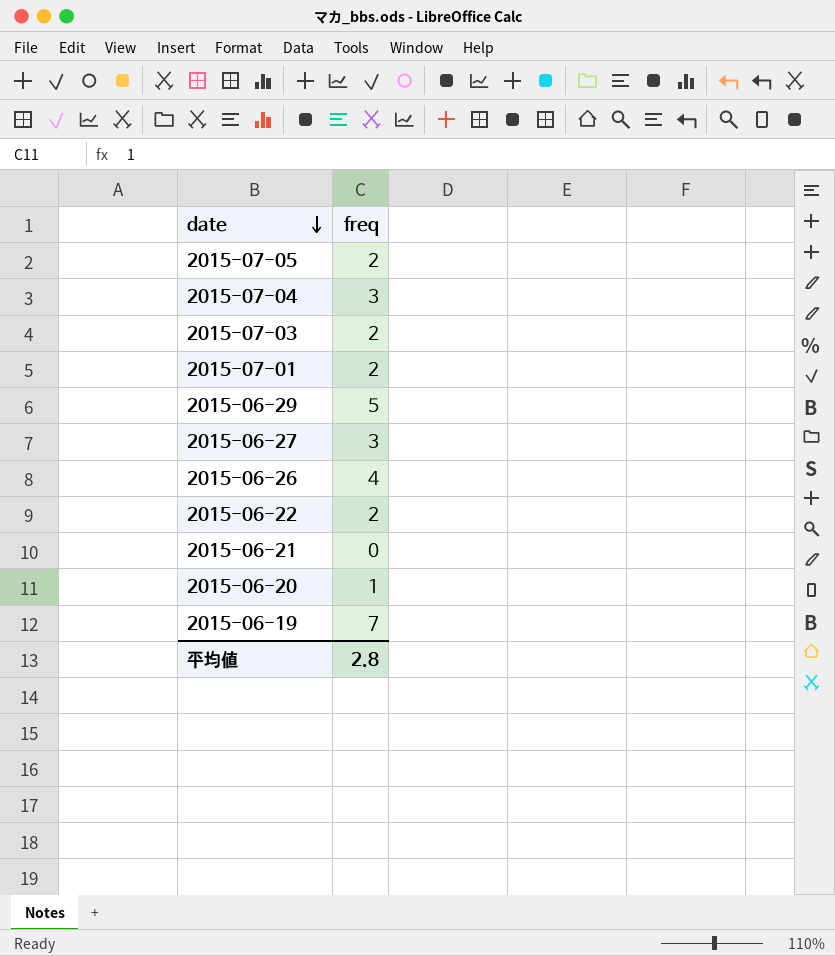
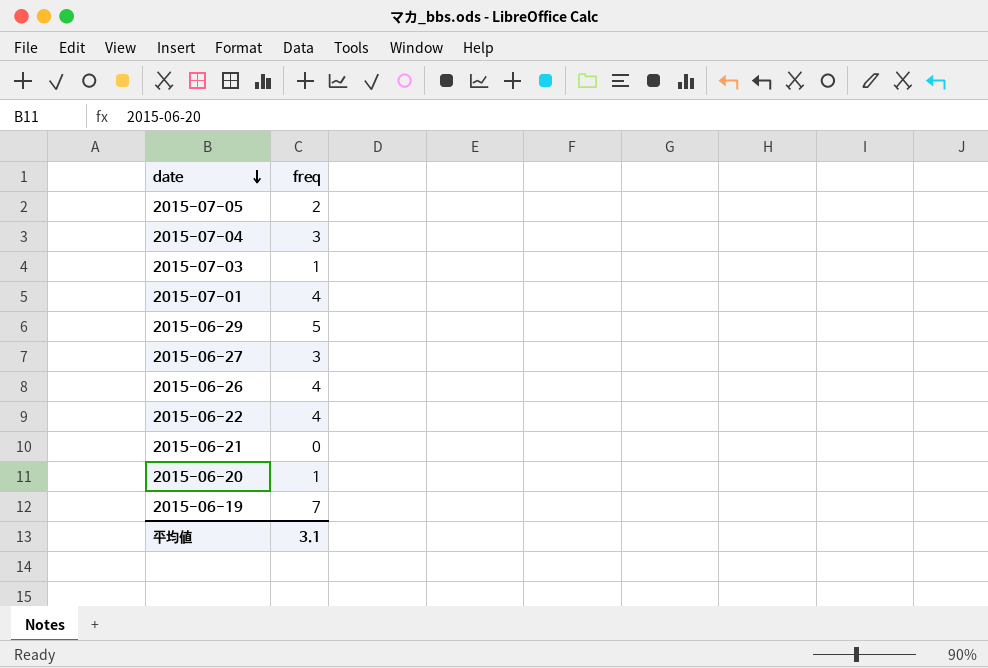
2015-07-03 | freq: 2 -> 1
2015-07-01 | freq: 2 -> 4
2015-06-22 | freq: 2 -> 4
平均値 | freq: 2.8 -> 3.1

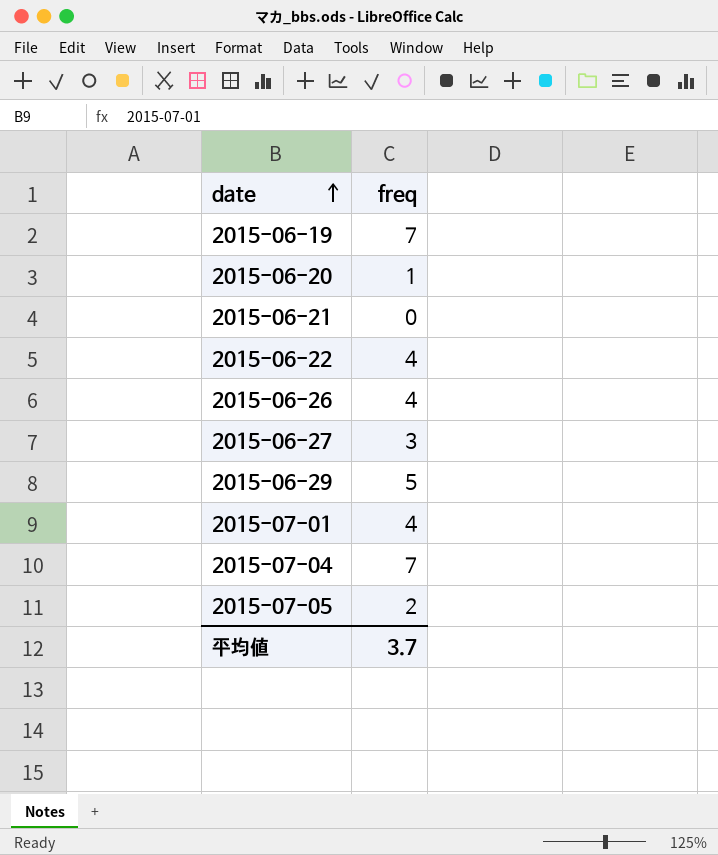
row order: date descending -> date ascending
row 2015-07-03: 1 -> none
2015-07-04 | freq: 3 -> 7
平均値 | freq: 3.1 -> 3.7

